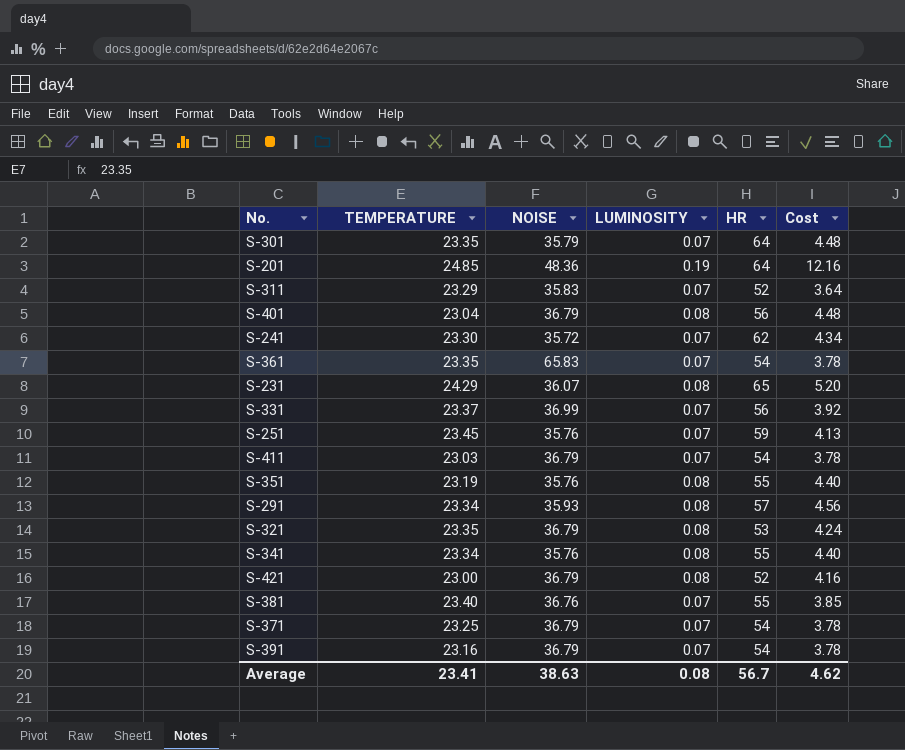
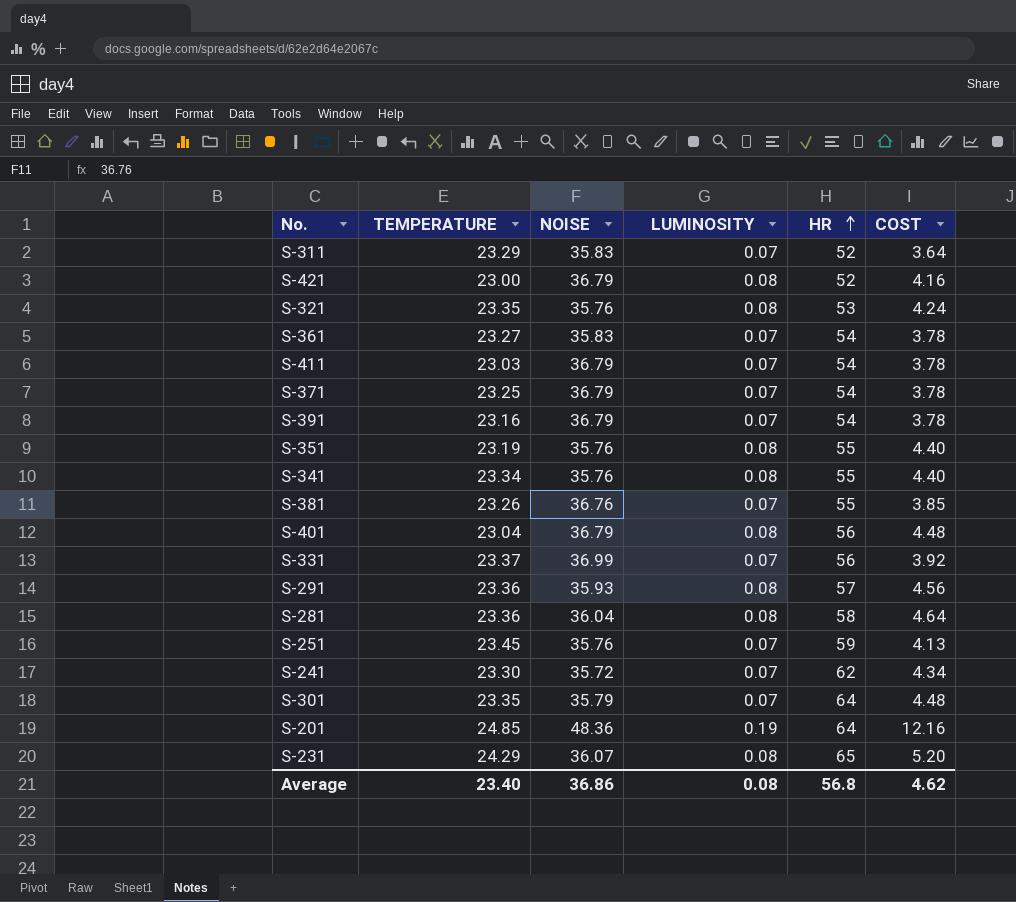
row order: none -> HR ascending
column name: Cost -> COST
S-321 | NOISE: 36.79 -> 35.76
S-361 | TEMPERATURE: 23.35 -> 23.27
S-361 | NOISE: 65.83 -> 35.83
S-381 | TEMPERATURE: 23.40 -> 23.26
S-291 | TEMPERATURE: 23.34 -> 23.36
row S-281: none -> 23.36 | 36.04 | 0.08 | 58 | 4.64
Average | TEMPERATURE: 23.41 -> 23.40
Average | NOISE: 38.63 -> 36.86
Average | HR: 56.7 -> 56.8

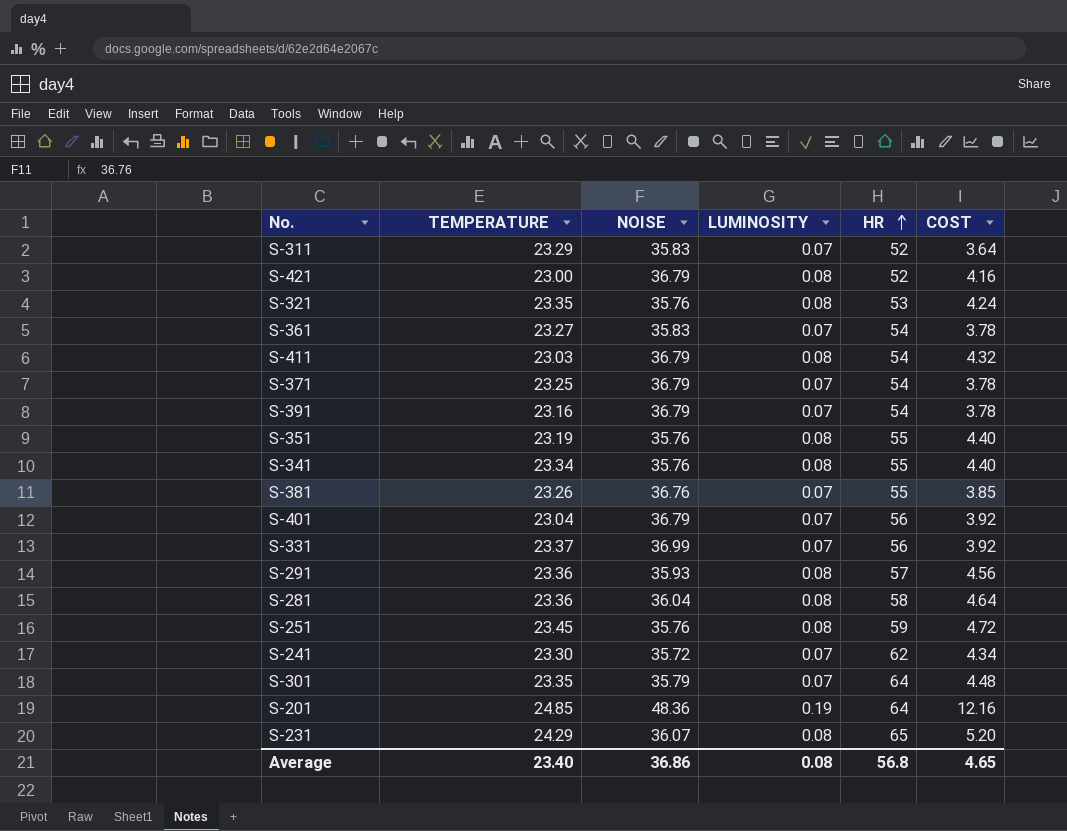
S-411 | LUMINOSITY: 0.07 -> 0.08
S-411 | COST: 3.78 -> 4.32
S-401 | LUMINOSITY: 0.08 -> 0.07
S-401 | COST: 4.48 -> 3.92
S-251 | LUMINOSITY: 0.07 -> 0.08
S-251 | COST: 4.13 -> 4.72
Average | COST: 4.62 -> 4.65

